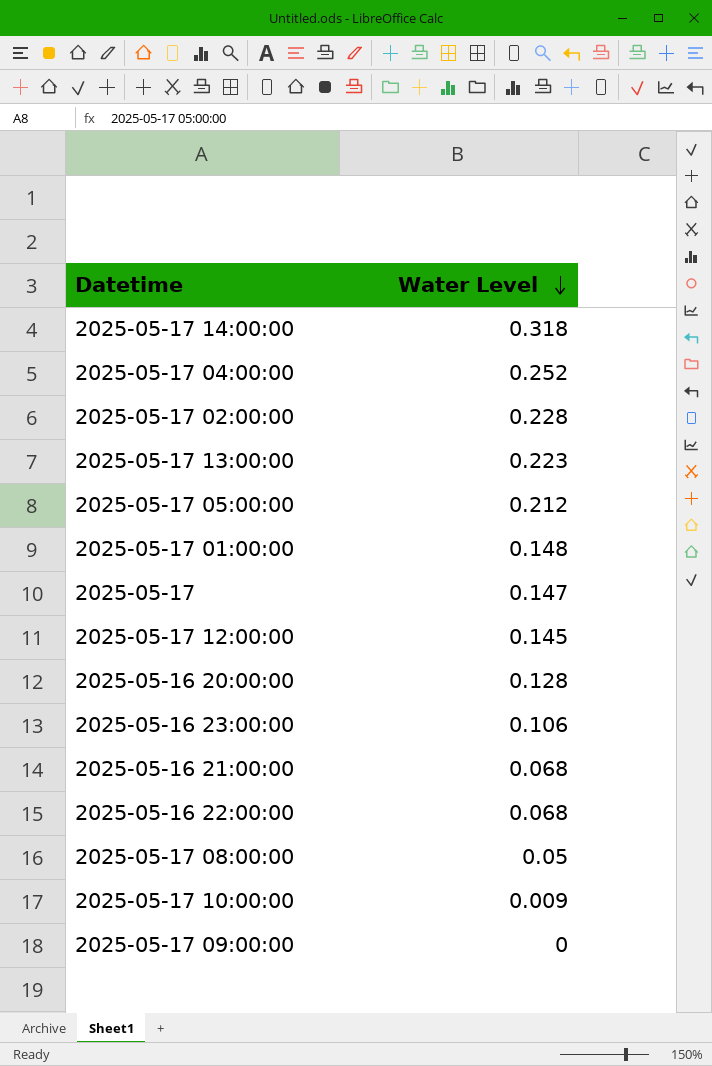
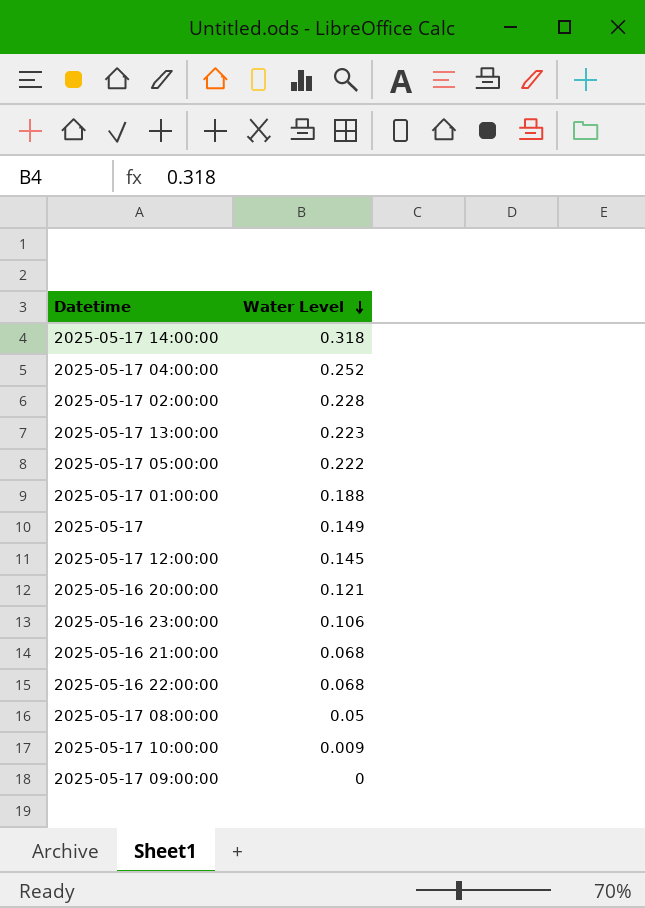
2025-05-17 05:00:00 | Water Level: 0.212 -> 0.222
2025-05-17 01:00:00 | Water Level: 0.148 -> 0.188
2025-05-17 | Water Level: 0.147 -> 0.149
2025-05-16 20:00:00 | Water Level: 0.128 -> 0.121

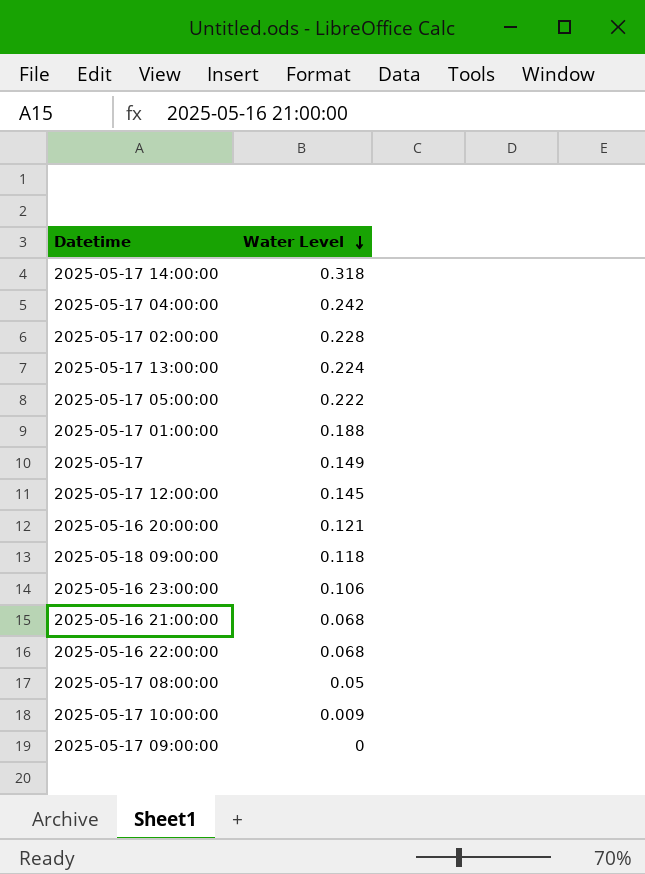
2025-05-17 04:00:00 | Water Level: 0.252 -> 0.242
2025-05-17 13:00:00 | Water Level: 0.223 -> 0.224
row 2025-05-18 09:00:00: none -> 0.118

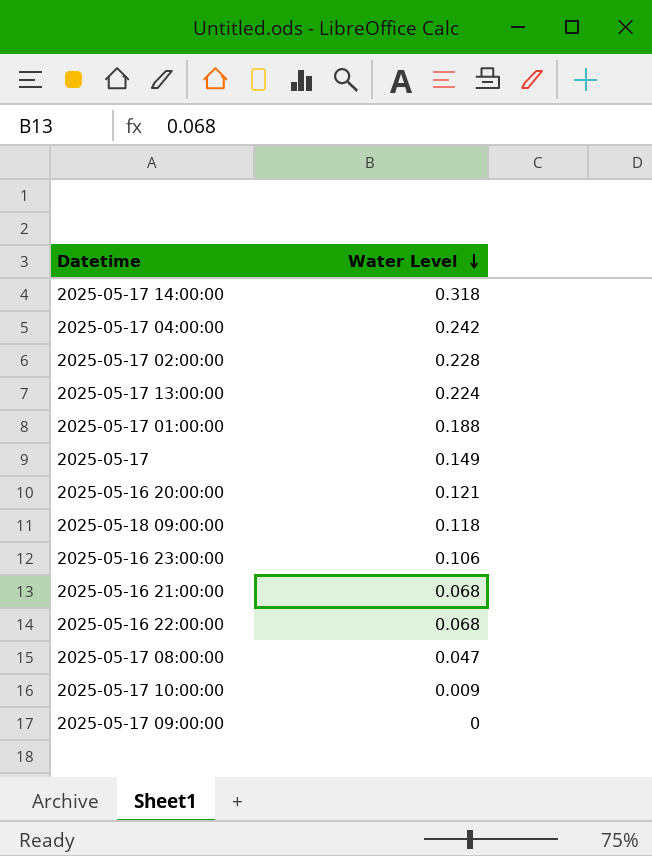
row 2025-05-17 05:00:00: 0.222 -> none
row 2025-05-17 12:00:00: 0.145 -> none
2025-05-17 08:00:00 | Water Level: 0.05 -> 0.047

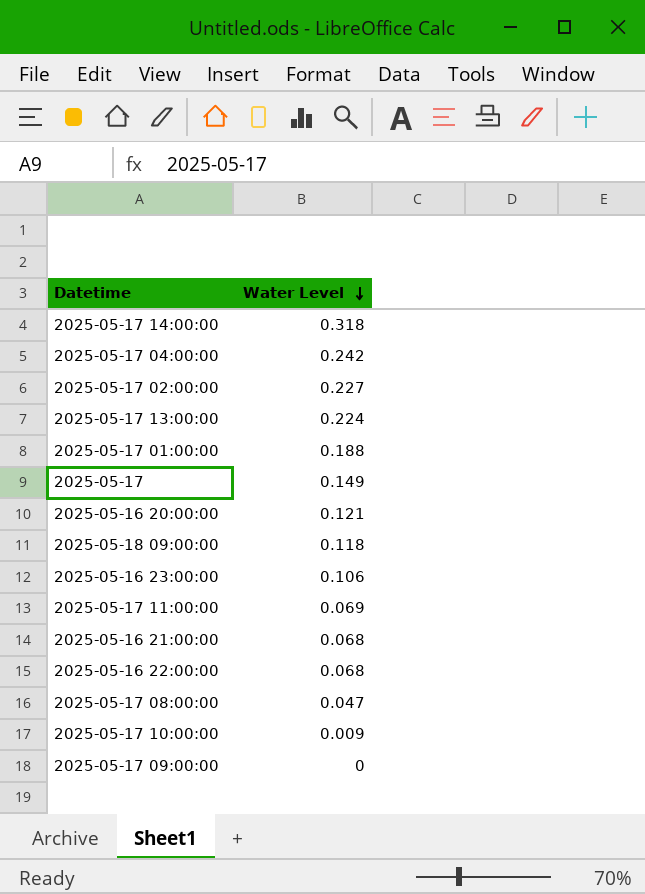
2025-05-17 02:00:00 | Water Level: 0.228 -> 0.227
row 2025-05-17 11:00:00: none -> 0.069

